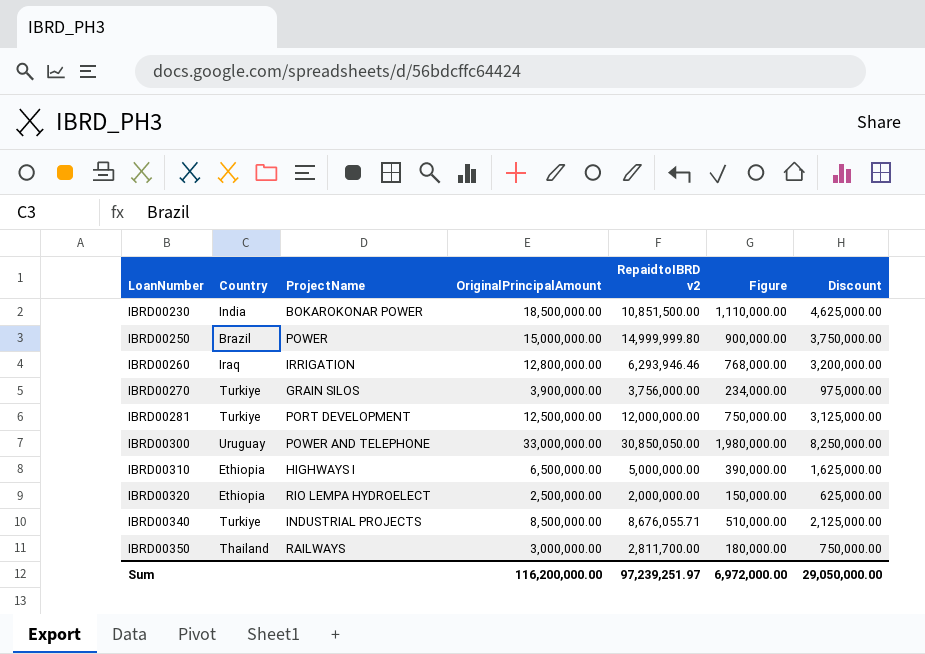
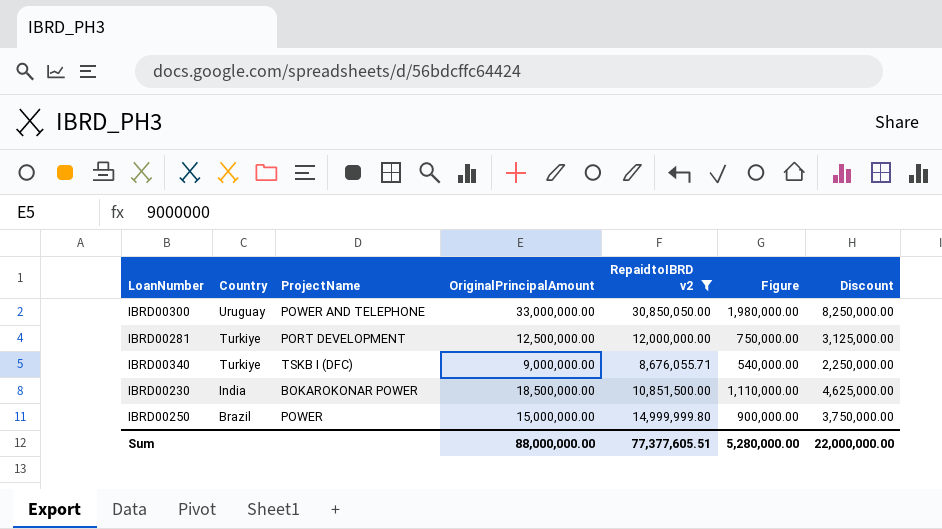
filter: none -> RepaidtoIBRD v2 >= 8,676,055.71
row order: LoanNumber ascending -> Country descending
IBRD00340 | ProjectName: INDUSTRIAL PROJECTS -> TSKB I (DFC)
IBRD00340 | OriginalPrincipalAmount: 8,500,000.00 -> 9,000,000.00
IBRD00340 | Figure: 510,000.00 -> 540,000.00
IBRD00340 | Discount: 2,125,000.00 -> 2,250,000.00
Sum | OriginalPrincipalAmount: 116,200,000.00 -> 88,000,000.00
Sum | RepaidtoIBRD v2: 97,239,251.97 -> 77,377,605.51
Sum | Figure: 6,972,000.00 -> 5,280,000.00
Sum | Discount: 29,050,000.00 -> 22,000,000.00

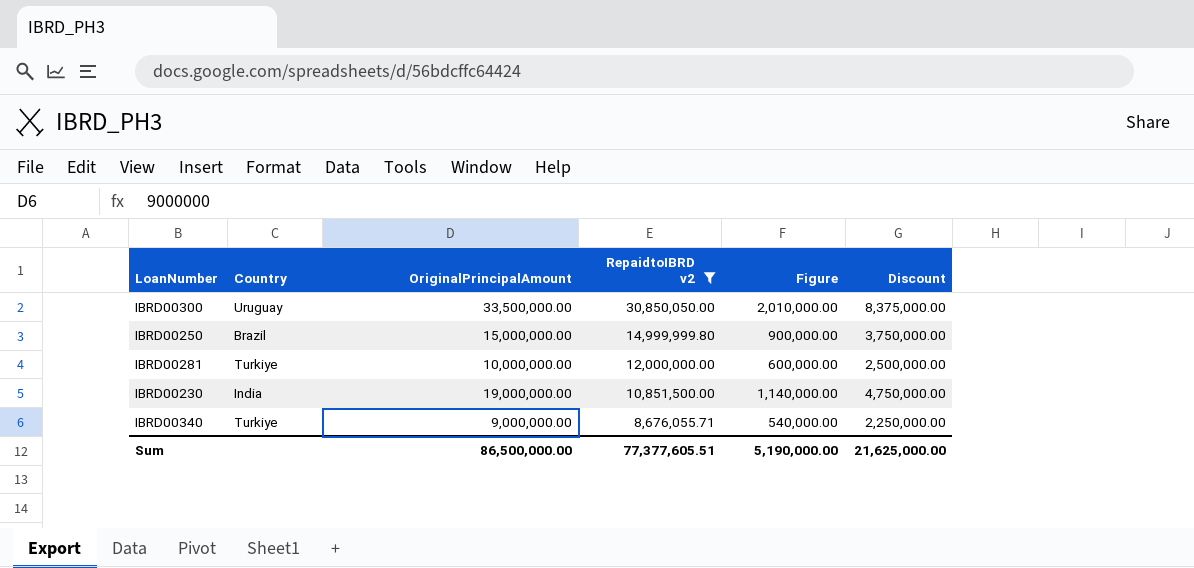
row order: Country descending -> RepaidtoIBRD v2 descending
column ProjectName | position: 3 -> none
IBRD00300 | OriginalPrincipalAmount: 33,000,000.00 -> 33,500,000.00
IBRD00300 | Figure: 1,980,000.00 -> 2,010,000.00
IBRD00300 | Discount: 8,250,000.00 -> 8,375,000.00
IBRD00281 | OriginalPrincipalAmount: 12,500,000.00 -> 10,000,000.00
IBRD00281 | Figure: 750,000.00 -> 600,000.00
IBRD00281 | Discount: 3,125,000.00 -> 2,500,000.00
IBRD00230 | OriginalPrincipalAmount: 18,500,000.00 -> 19,000,000.00
IBRD00230 | Figure: 1,110,000.00 -> 1,140,000.00
IBRD00230 | Discount: 4,625,000.00 -> 4,750,000.00
Sum | OriginalPrincipalAmount: 88,000,000.00 -> 86,500,000.00
Sum | Figure: 5,280,000.00 -> 5,190,000.00
Sum | Discount: 22,000,000.00 -> 21,625,000.00

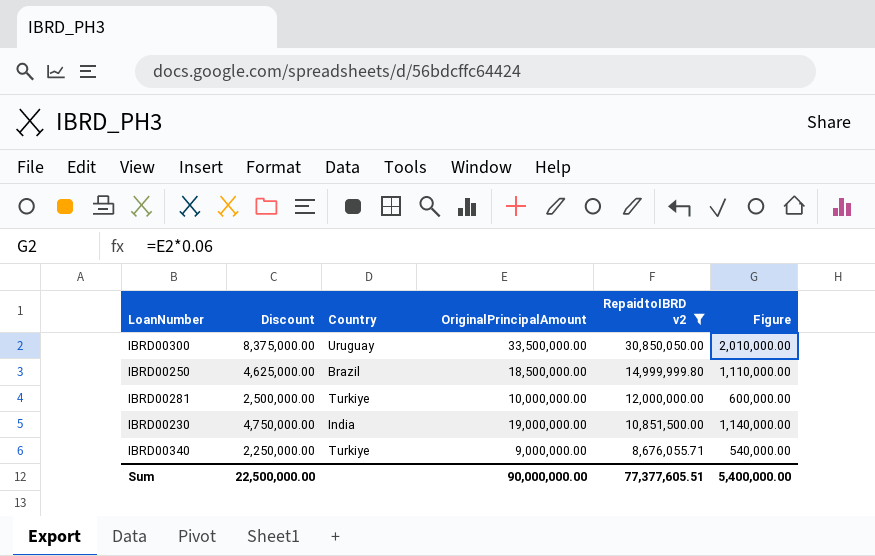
column Discount | position: 6 -> 2
IBRD00250 | Discount: 3,750,000.00 -> 4,625,000.00
IBRD00250 | OriginalPrincipalAmount: 15,000,000.00 -> 18,500,000.00
IBRD00250 | Figure: 900,000.00 -> 1,110,000.00
Sum | Discount: 21,625,000.00 -> 22,500,000.00
Sum | OriginalPrincipalAmount: 86,500,000.00 -> 90,000,000.00
Sum | Figure: 5,190,000.00 -> 5,400,000.00

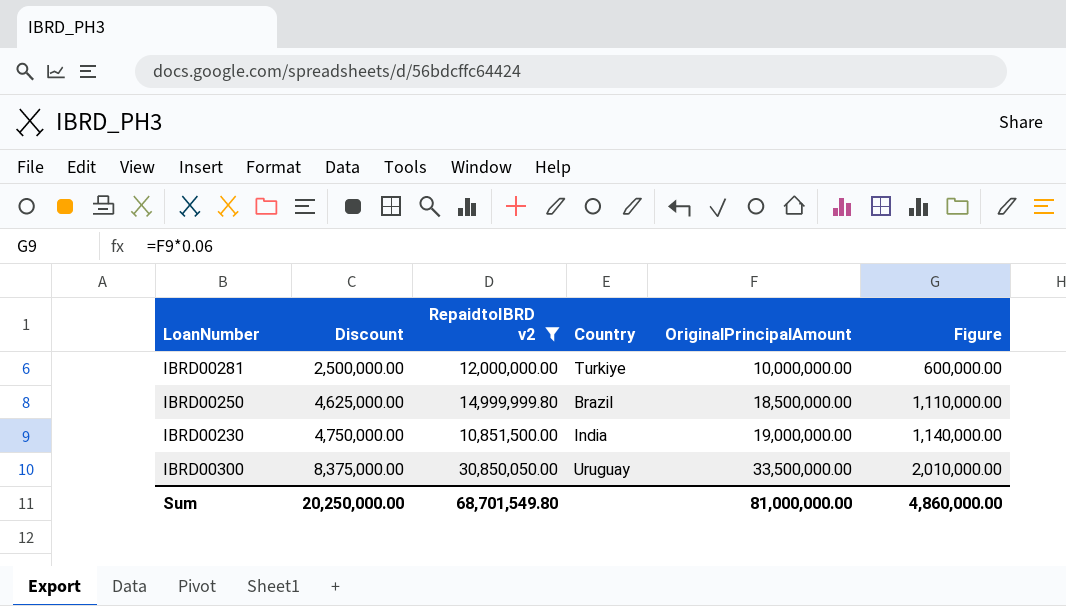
row order: RepaidtoIBRD v2 descending -> Discount ascending
column RepaidtoIBRD v2 | position: 5 -> 3
row IBRD00340: 2,250,000.00 | Turkiye | 9,000,000.00 | 8,676,055.71 | 540,000.00 -> none
Sum | Discount: 22,500,000.00 -> 20,250,000.00
Sum | RepaidtoIBRD v2: 77,377,605.51 -> 68,701,549.80
Sum | OriginalPrincipalAmount: 90,000,000.00 -> 81,000,000.00
Sum | Figure: 5,400,000.00 -> 4,860,000.00

